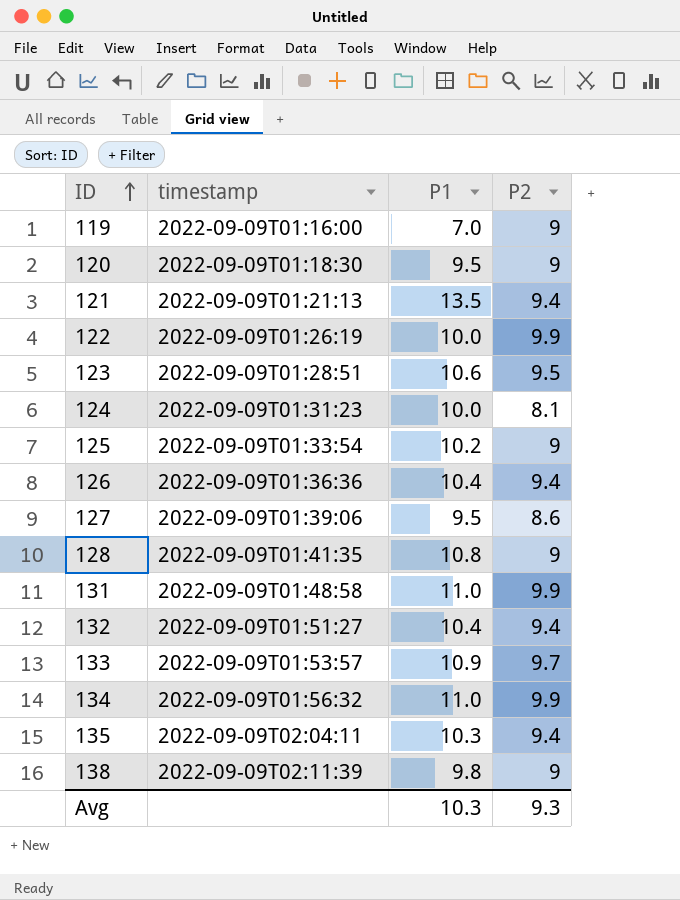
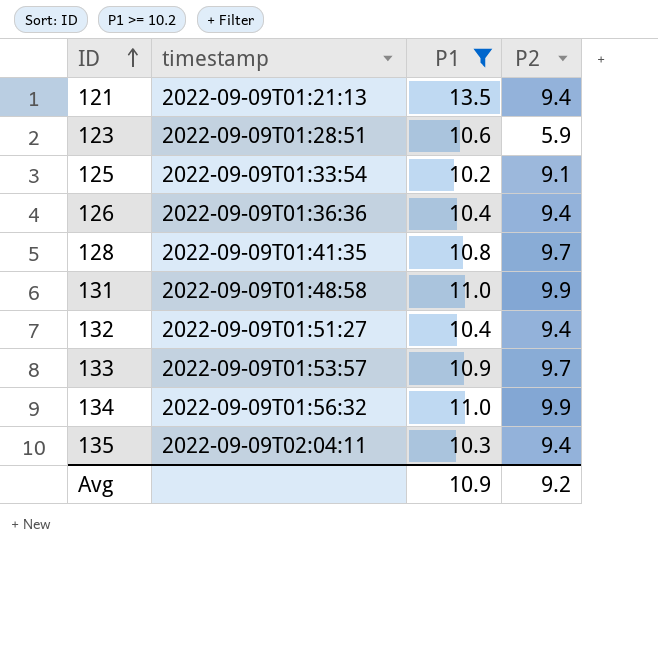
filter: none -> P1 >= 10.2
123 | P2: 9.5 -> 5.9
125 | P2: 9 -> 9.1
128 | P2: 9 -> 9.7
Avg | P1: 10.3 -> 10.9
Avg | P2: 9.3 -> 9.2

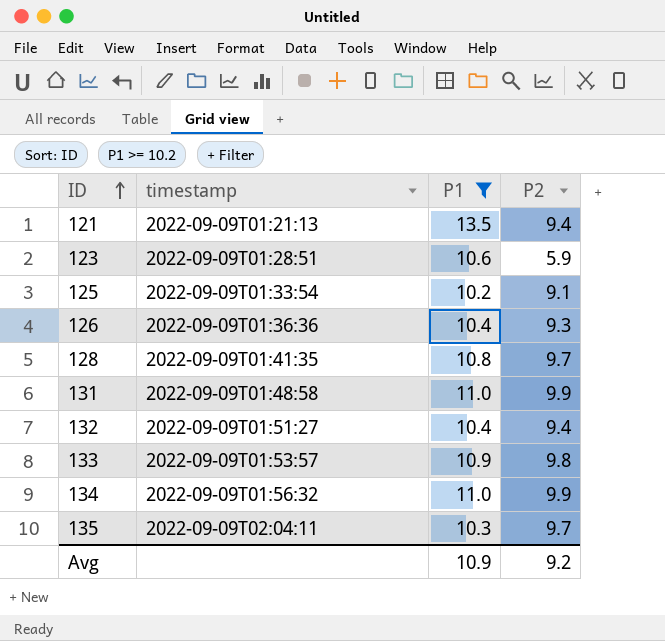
126 | P2: 9.4 -> 9.3
133 | P2: 9.7 -> 9.8
135 | P2: 9.4 -> 9.7

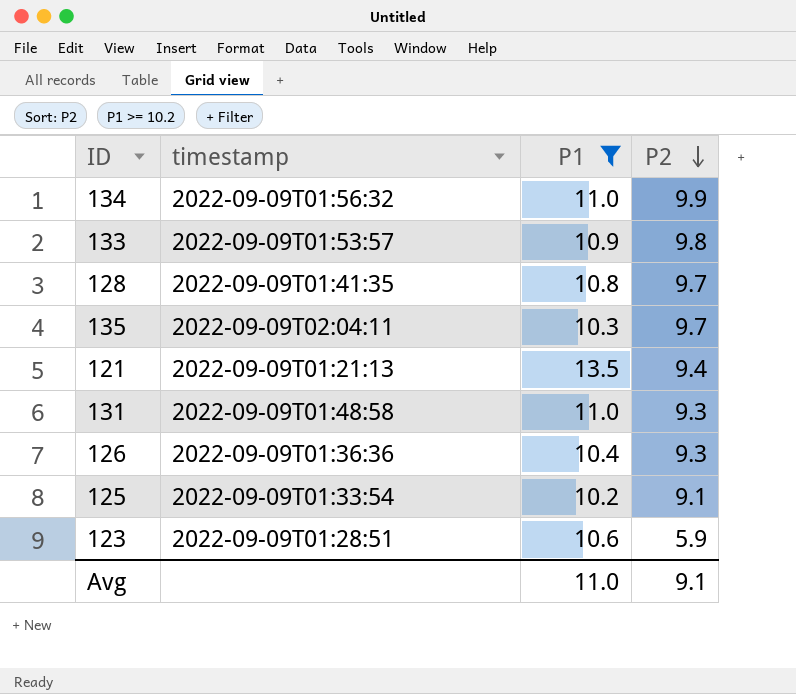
row order: ID ascending -> P2 descending
row 132: 2022-09-09T01:51:27 | 10.4 | 9.4 -> none
131 | P2: 9.9 -> 9.3
Avg | P1: 10.9 -> 11.0
Avg | P2: 9.2 -> 9.1

